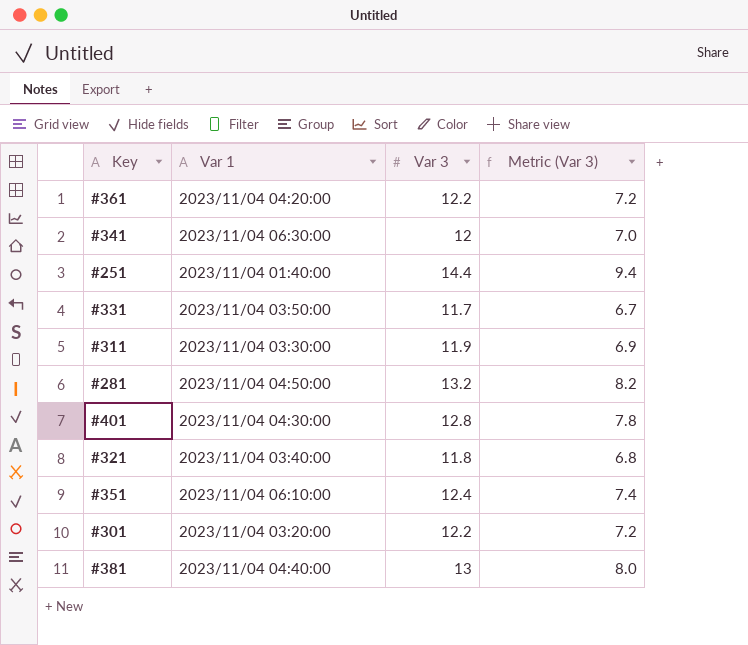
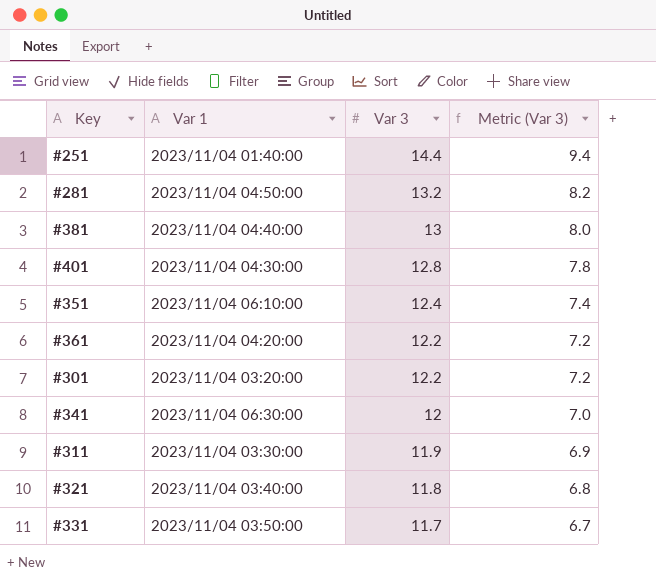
row order: none -> Var 3 descending

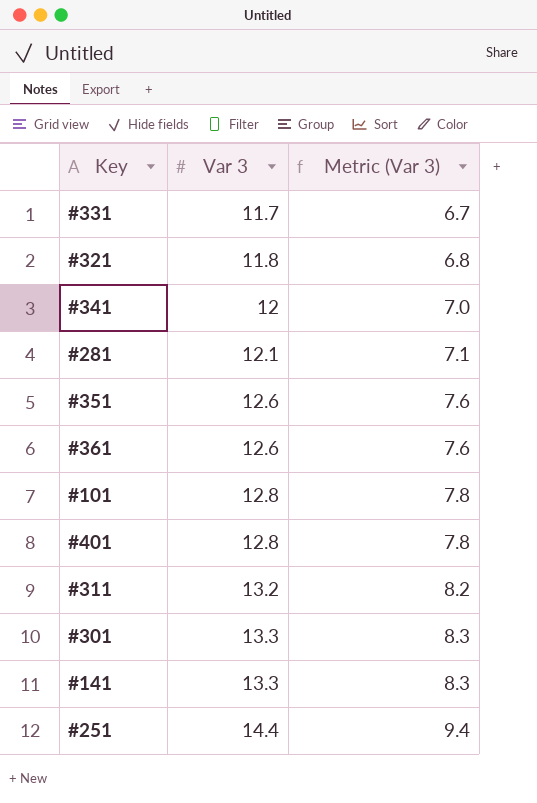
row order: Var 3 descending -> Var 3 ascending
column Var 1 | position: 2 -> none
row #381: 2023/11/04 04:40:00 | 13 | 8.0 -> none
#281 | Var 3: 13.2 -> 12.1
#281 | Metric (Var 3): 8.2 -> 7.1
#351 | Var 3: 12.4 -> 12.6
#351 | Metric (Var 3): 7.4 -> 7.6
#361 | Var 3: 12.2 -> 12.6
#361 | Metric (Var 3): 7.2 -> 7.6
row #101: none -> 12.8 | 7.8
#311 | Var 3: 11.9 -> 13.2
#311 | Metric (Var 3): 6.9 -> 8.2
#301 | Var 3: 12.2 -> 13.3
#301 | Metric (Var 3): 7.2 -> 8.3
row #141: none -> 13.3 | 8.3

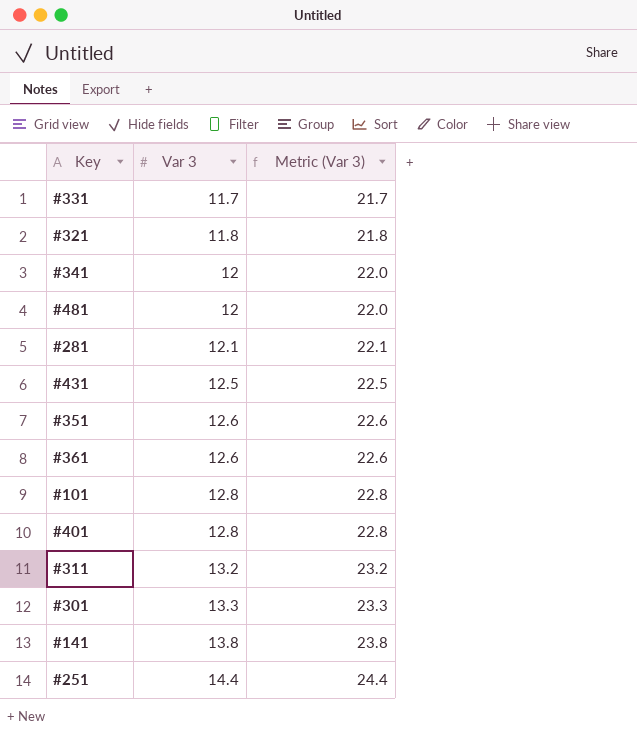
column Metric (Var 3) | formula: [Var 3] - 5 -> [Var 3] + 10
row #481: none -> 12 | 22.0
row #431: none -> 12.5 | 22.5
#141 | Var 3: 13.3 -> 13.8

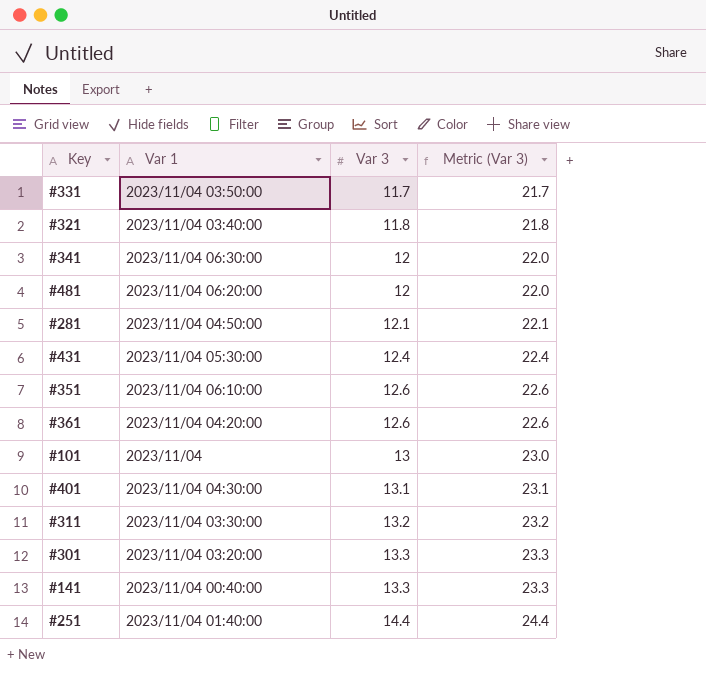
column Var 1 | position: none -> 2
#431 | Var 3: 12.5 -> 12.4
#431 | Metric (Var 3): 22.5 -> 22.4
#101 | Var 3: 12.8 -> 13
#101 | Metric (Var 3): 22.8 -> 23.0
#401 | Var 3: 12.8 -> 13.1
#401 | Metric (Var 3): 22.8 -> 23.1
#141 | Var 3: 13.8 -> 13.3
#141 | Metric (Var 3): 23.8 -> 23.3

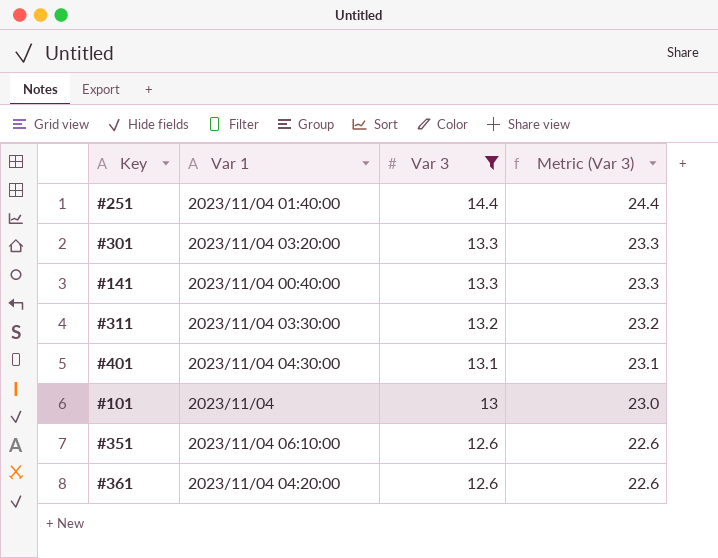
filter: none -> Var 3 >= 12.6
row order: Var 3 ascending -> Var 3 descending

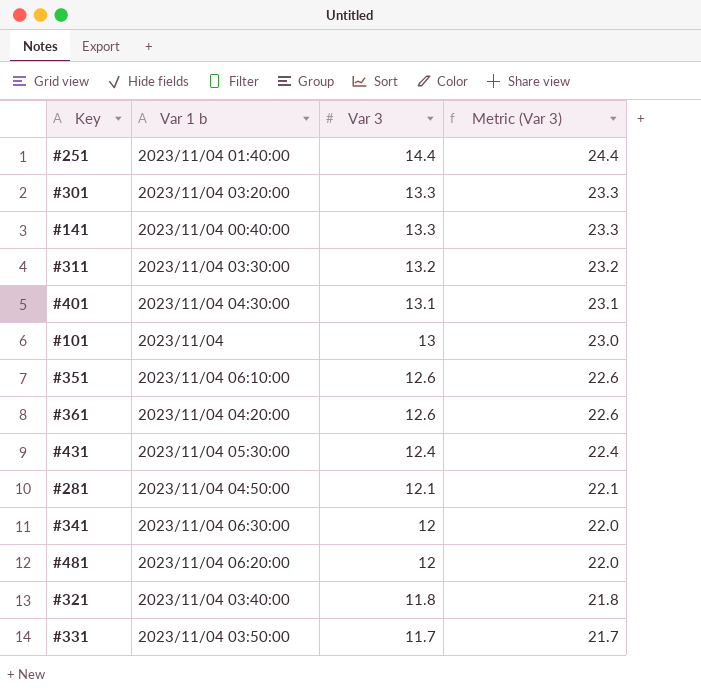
filter: Var 3 >= 12.6 -> none
column name: Var 1 -> Var 1 b

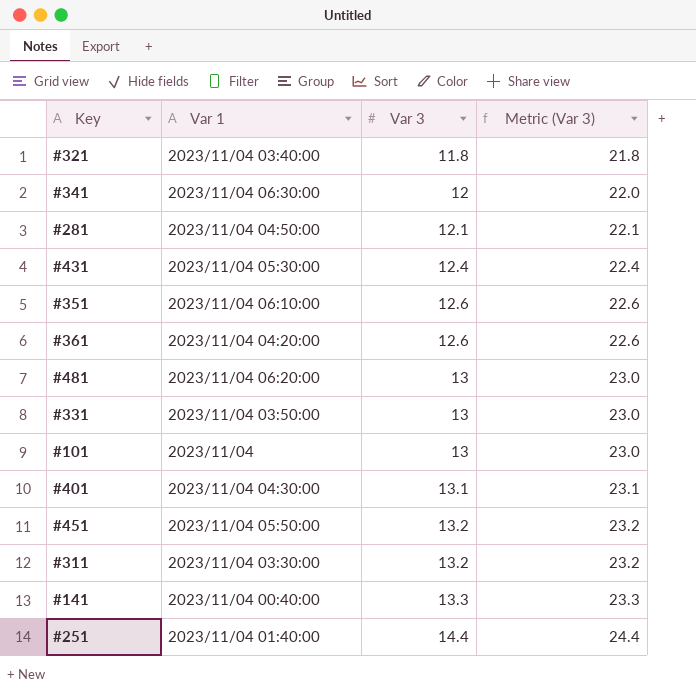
row order: Var 3 descending -> Var 3 ascending
column name: Var 1 b -> Var 1
row #301: 2023/11/04 03:20:00 | 13.3 | 23.3 -> none
#481 | Var 3: 12 -> 13
#481 | Metric (Var 3): 22.0 -> 23.0
#331 | Var 3: 11.7 -> 13
#331 | Metric (Var 3): 21.7 -> 23.0
row #451: none -> 2023/11/04 05:50:00 | 13.2 | 23.2

